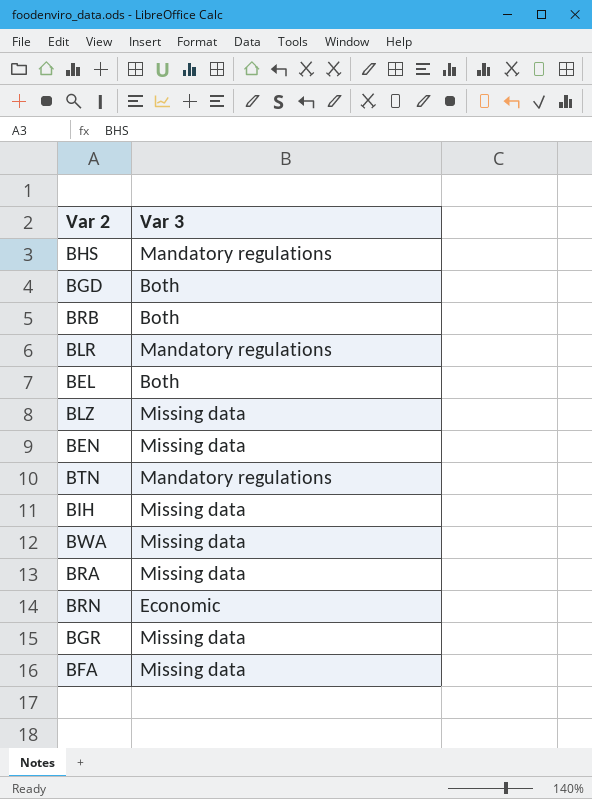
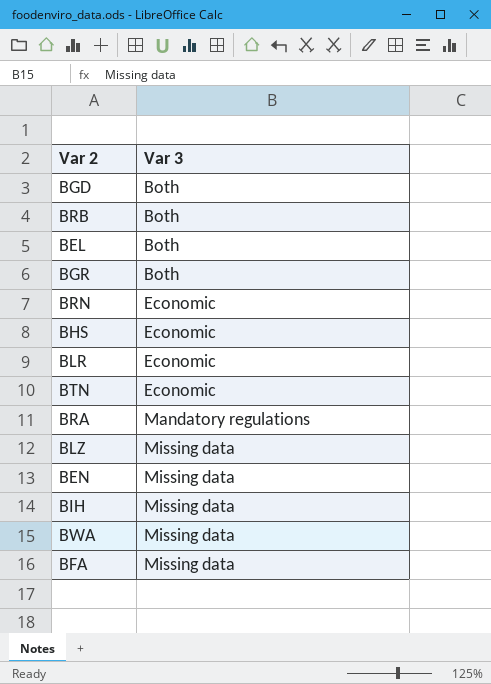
row order: none -> Var 3 ascending
BGR | Var 3: Missing data -> Both
BHS | Var 3: Mandatory regulations -> Economic
BLR | Var 3: Mandatory regulations -> Economic
BTN | Var 3: Mandatory regulations -> Economic
BRA | Var 3: Missing data -> Mandatory regulations

